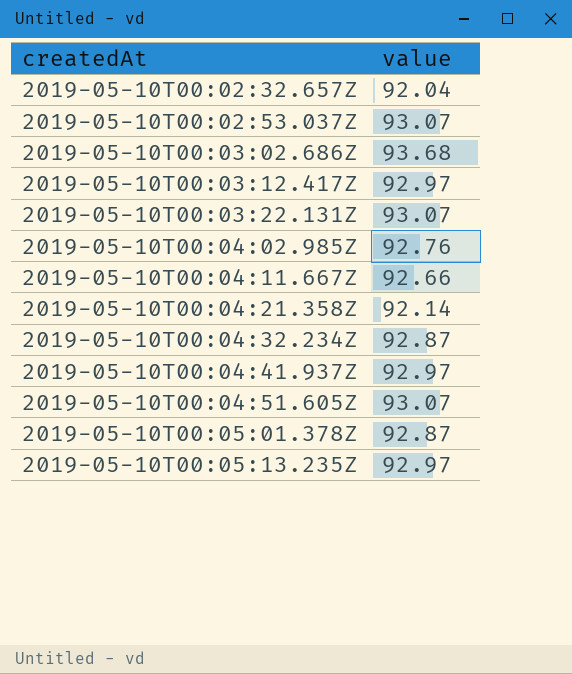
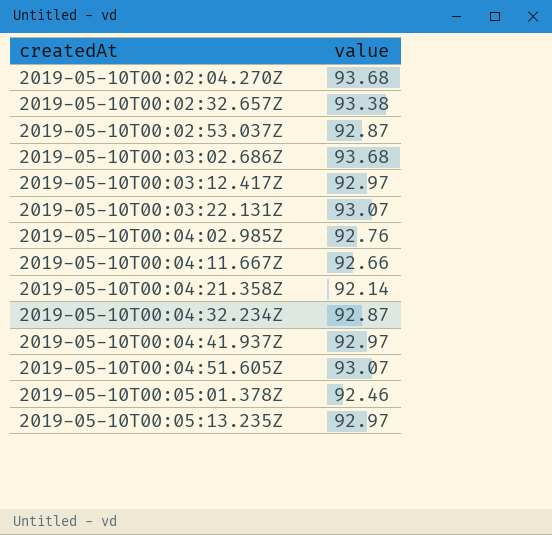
row 2019-05-10T00:02:04.270Z: none -> 93.68
2019-05-10T00:02:32.657Z | value: 92.04 -> 93.38
2019-05-10T00:02:53.037Z | value: 93.07 -> 92.87
2019-05-10T00:05:01.378Z | value: 92.87 -> 92.46

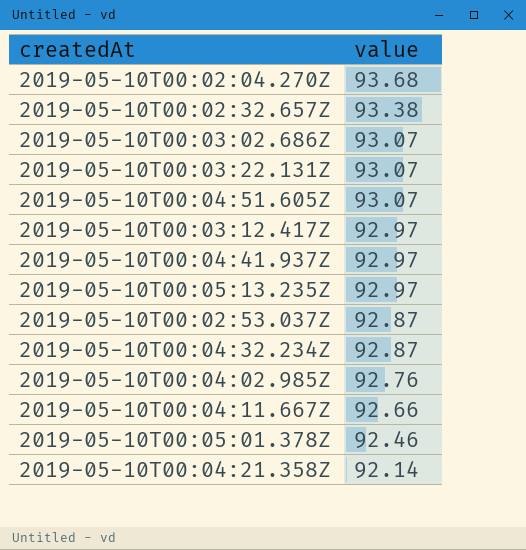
row order: createdAt ascending -> value descending
2019-05-10T00:03:02.686Z | value: 93.68 -> 93.07

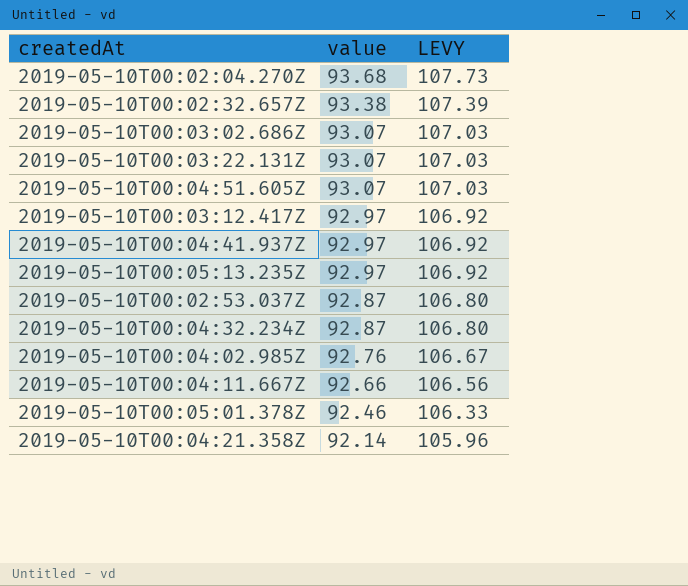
column LEVY | formula: none -> [value] * 1.15

